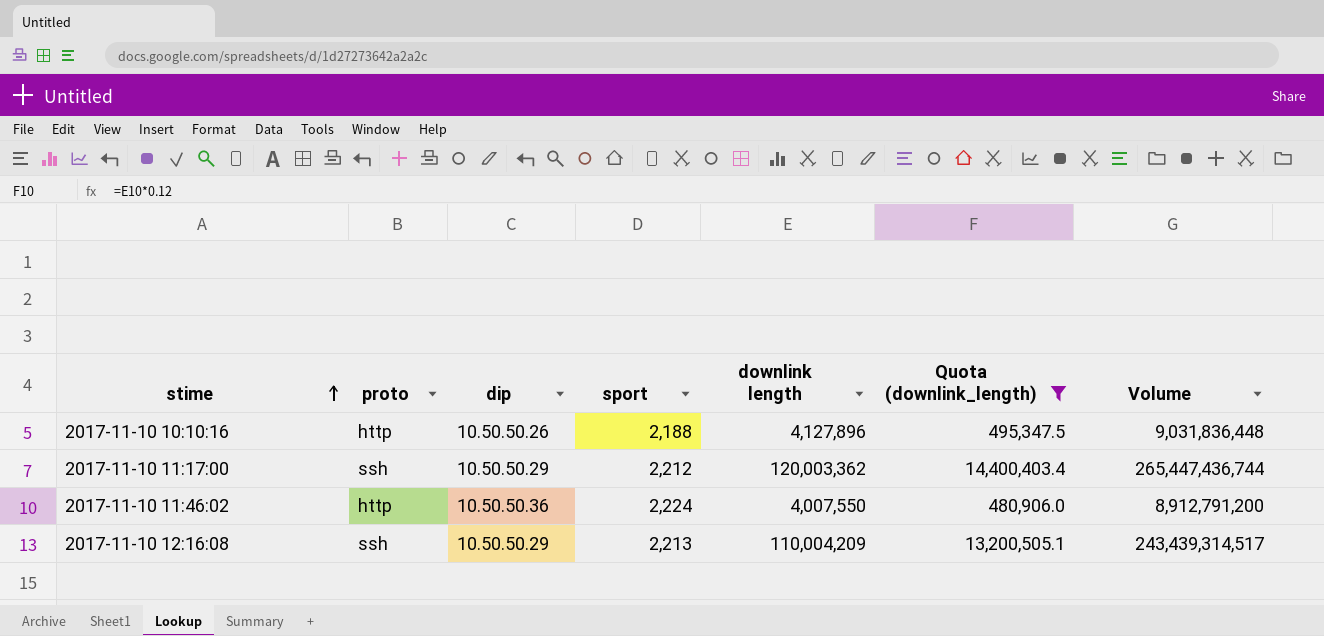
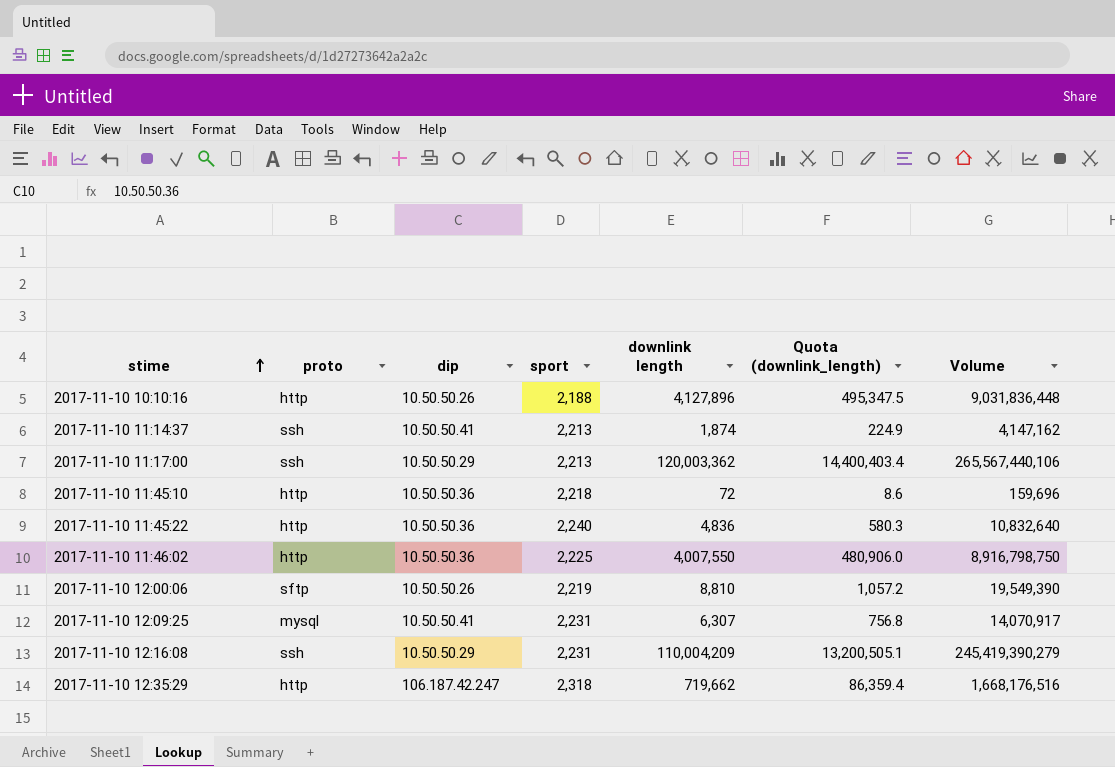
filter: Quota (downlink_length) >= 480,906.0 -> none
2017-11-10 11:17:00 | sport: 2,212 -> 2,213
2017-11-10 11:17:00 | Volume: 265,447,436,744 -> 265,567,440,106
2017-11-10 11:46:02 | sport: 2,224 -> 2,225
2017-11-10 11:46:02 | Volume: 8,912,791,200 -> 8,916,798,750
2017-11-10 12:16:08 | sport: 2,213 -> 2,231
2017-11-10 12:16:08 | Volume: 243,439,314,517 -> 245,419,390,279

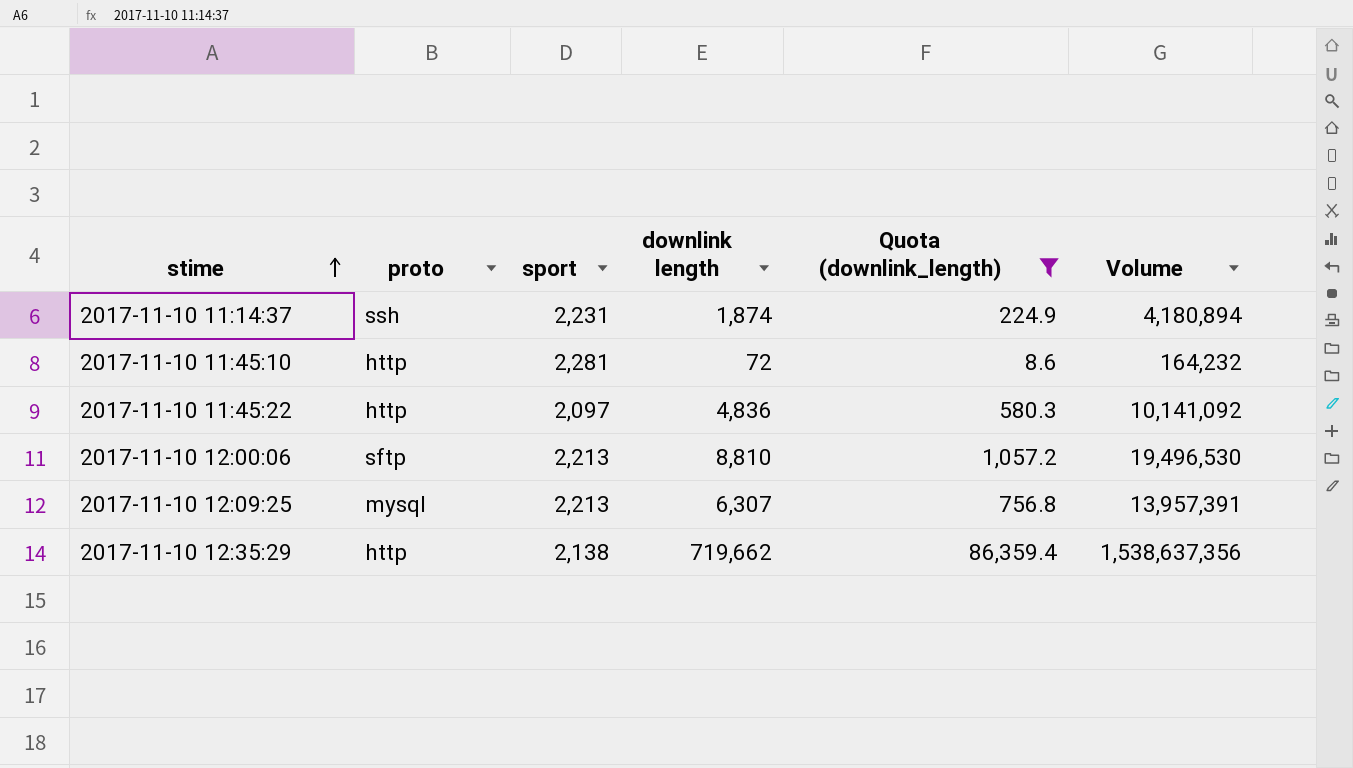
filter: none -> Quota (downlink_length) <= 86,359.4
column dip | position: 3 -> none
2017-11-10 11:14:37 | sport: 2,213 -> 2,231
2017-11-10 11:14:37 | Volume: 4,147,162 -> 4,180,894
2017-11-10 11:45:10 | sport: 2,218 -> 2,281
2017-11-10 11:45:10 | Volume: 159,696 -> 164,232
2017-11-10 11:45:22 | sport: 2,240 -> 2,097
2017-11-10 11:45:22 | Volume: 10,832,640 -> 10,141,092
2017-11-10 12:00:06 | sport: 2,219 -> 2,213
2017-11-10 12:00:06 | Volume: 19,549,390 -> 19,496,530
2017-11-10 12:09:25 | sport: 2,231 -> 2,213
2017-11-10 12:09:25 | Volume: 14,070,917 -> 13,957,391
2017-11-10 12:35:29 | sport: 2,318 -> 2,138
2017-11-10 12:35:29 | Volume: 1,668,176,516 -> 1,538,637,356

